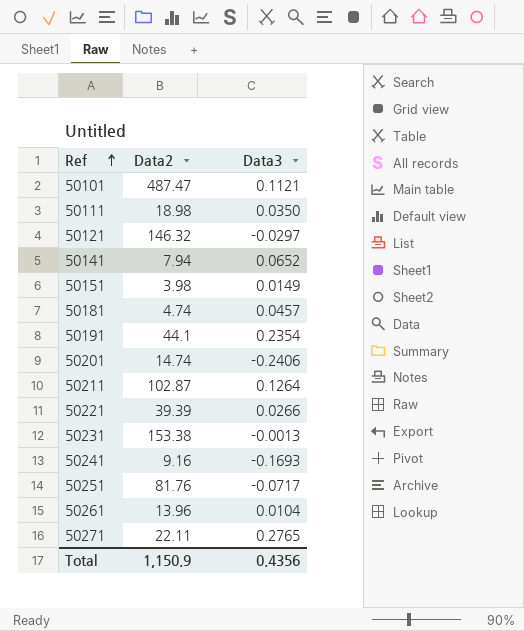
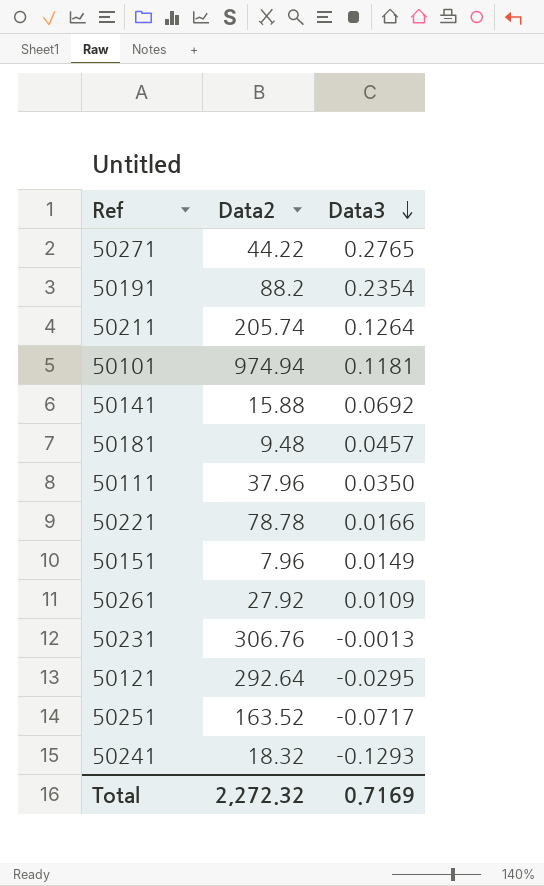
row order: Ref ascending -> Data3 descending
row 50201: 14.74 | -0.2406 -> none
50271 | Data2: 22.11 -> 44.22
50191 | Data2: 44.1 -> 88.2
50211 | Data2: 102.87 -> 205.74
50101 | Data2: 487.47 -> 974.94
50101 | Data3: 0.1121 -> 0.1181
50141 | Data2: 7.94 -> 15.88
50141 | Data3: 0.0652 -> 0.0692
50181 | Data2: 4.74 -> 9.48
50111 | Data2: 18.98 -> 37.96
50221 | Data2: 39.39 -> 78.78
50221 | Data3: 0.0266 -> 0.0166
50151 | Data2: 3.98 -> 7.96
50261 | Data2: 13.96 -> 27.92
50261 | Data3: 0.0104 -> 0.0109
50231 | Data2: 153.38 -> 306.76
50121 | Data2: 146.32 -> 292.64
50121 | Data3: -0.0297 -> -0.0295
50251 | Data2: 81.76 -> 163.52
50241 | Data2: 9.16 -> 18.32
50241 | Data3: -0.1693 -> -0.1293
Total | Data2: 1,150.9 -> 2,272.32
Total | Data3: 0.4356 -> 0.7169

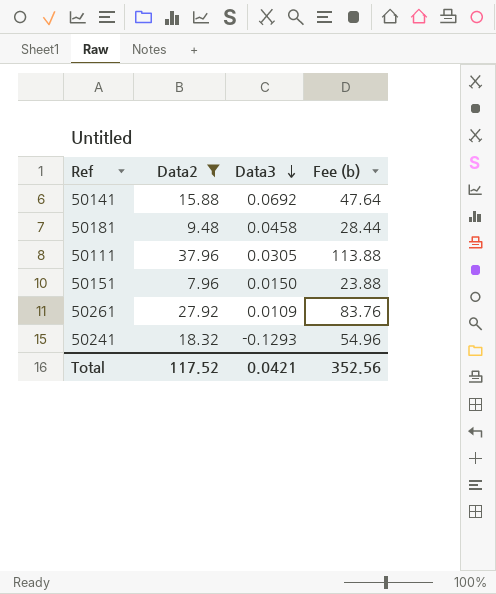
filter: none -> Data2 <= 37.96
column Fee (b) | formula: none -> [Data2] * 3
50181 | Data3: 0.0457 -> 0.0458
50111 | Data3: 0.0350 -> 0.0305
50151 | Data3: 0.0149 -> 0.0150
Total | Data2: 2,272.32 -> 117.52
Total | Data3: 0.7169 -> 0.0421

